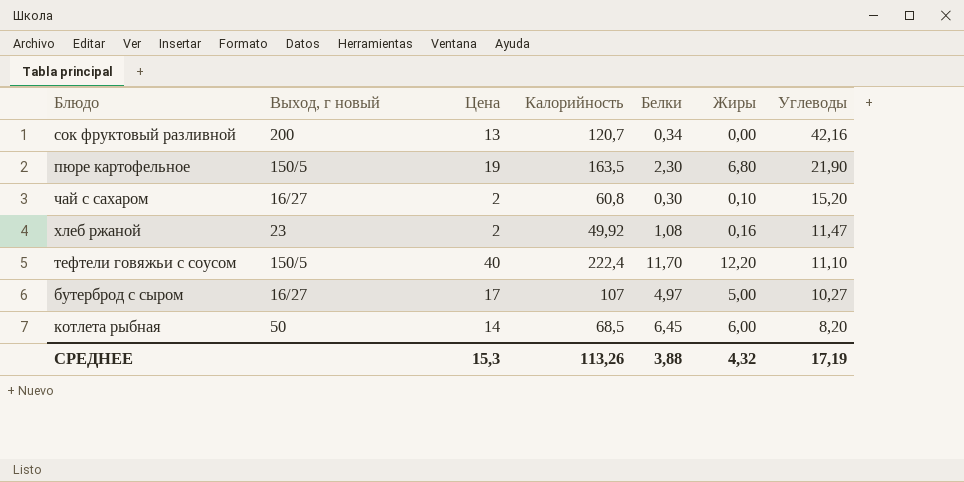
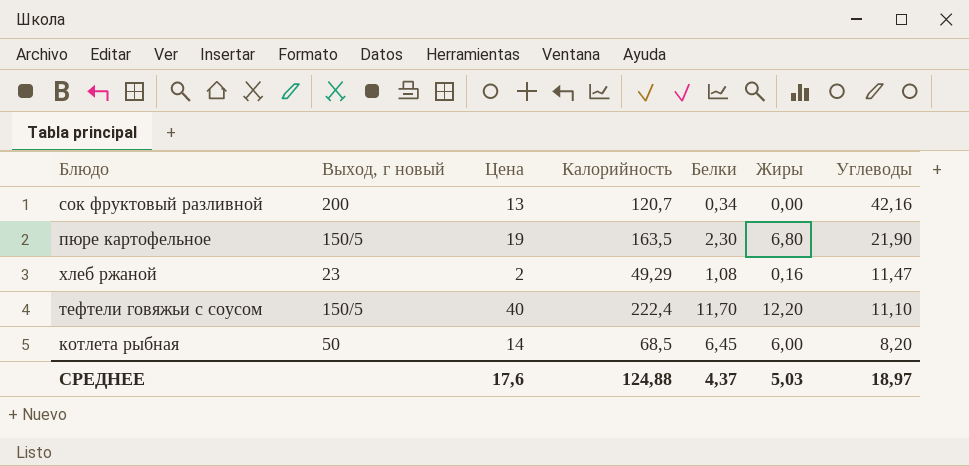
row чай с сахаром: 16/27 | 2 | 60,8 | 0,30 | 0,10 | 15,20 -> none
row бутерброд с сыром: 16/27 | 17 | 107 | 4,97 | 5,00 | 10,27 -> none
хлеб ржаной | Калорийность: 49,92 -> 49,29
СРЕДНЕЕ | Цена: 15,3 -> 17,6
СРЕДНЕЕ | Калорийность: 113,26 -> 124,88
СРЕДНЕЕ | Белки: 3,88 -> 4,37
СРЕДНЕЕ | Жиры: 4,32 -> 5,03
СРЕДНЕЕ | Углеводы: 17,19 -> 18,97

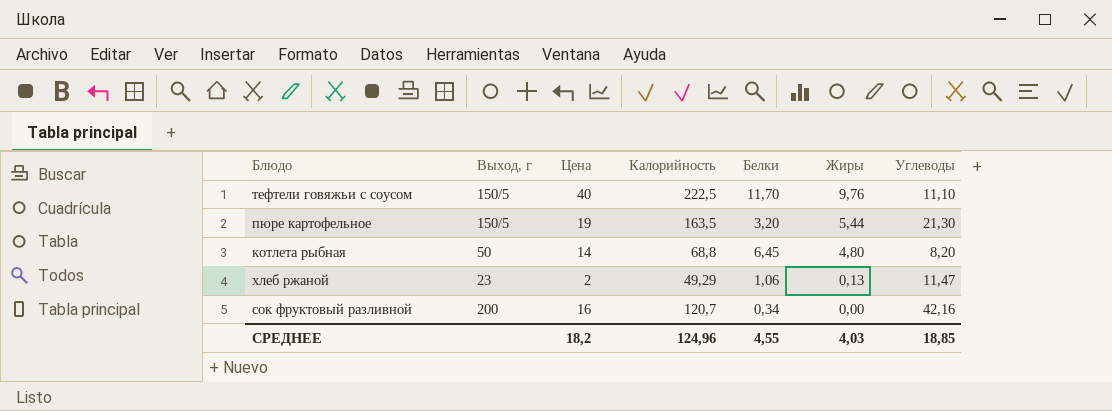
row order: Углеводы descending -> Жиры descending
column name: Выход, г новый -> Выход, г
тефтели говяжьи с соусом | Калорийность: 222,4 -> 222,5
тефтели говяжьи с соусом | Жиры: 12,20 -> 9,76
пюре картофельное | Белки: 2,30 -> 3,20
пюре картофельное | Жиры: 6,80 -> 5,44
пюре картофельное | Углеводы: 21,90 -> 21,30
котлета рыбная | Калорийность: 68,5 -> 68,8
котлета рыбная | Жиры: 6,00 -> 4,80
хлеб ржаной | Белки: 1,08 -> 1,06
хлеб ржаной | Жиры: 0,16 -> 0,13
сок фруктовый разливной | Цена: 13 -> 16
СРЕДНЕЕ | Цена: 17,6 -> 18,2
СРЕДНЕЕ | Калорийность: 124,88 -> 124,96
СРЕДНЕЕ | Белки: 4,37 -> 4,55
СРЕДНЕЕ | Жиры: 5,03 -> 4,03
СРЕДНЕЕ | Углеводы: 18,97 -> 18,85

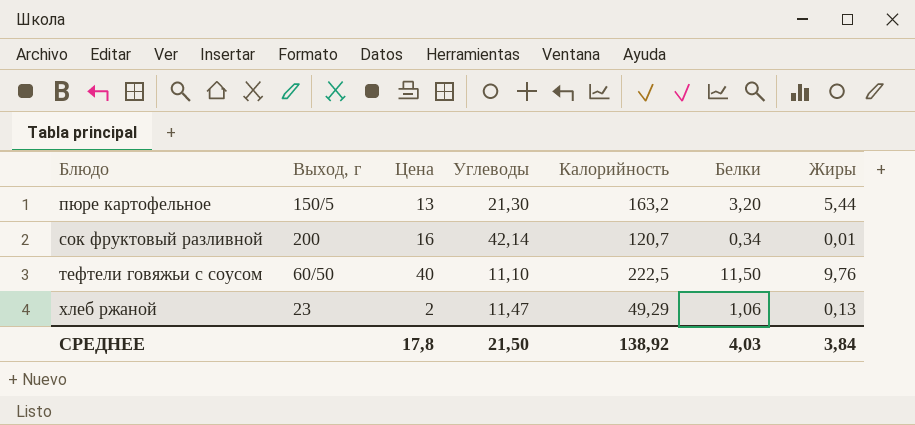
row order: Жиры descending -> Блюдо ascending
column Углеводы | position: 7 -> 4
row котлета рыбная: 50 | 14 | 68,8 | 6,45 | 4,80 | 8,20 -> none
пюре картофельное | Цена: 19 -> 13
пюре картофельное | Калорийность: 163,5 -> 163,2
сок фруктовый разливной | Углеводы: 42,16 -> 42,14
сок фруктовый разливной | Жиры: 0,00 -> 0,01
тефтели говяжьи с соусом | Выход, г: 150/5 -> 60/50
тефтели говяжьи с соусом | Белки: 11,70 -> 11,50
СРЕДНЕЕ | Цена: 18,2 -> 17,8
СРЕДНЕЕ | Углеводы: 18,85 -> 21,50
СРЕДНЕЕ | Калорийность: 124,96 -> 138,92
СРЕДНЕЕ | Белки: 4,55 -> 4,03
СРЕДНЕЕ | Жиры: 4,03 -> 3,84

